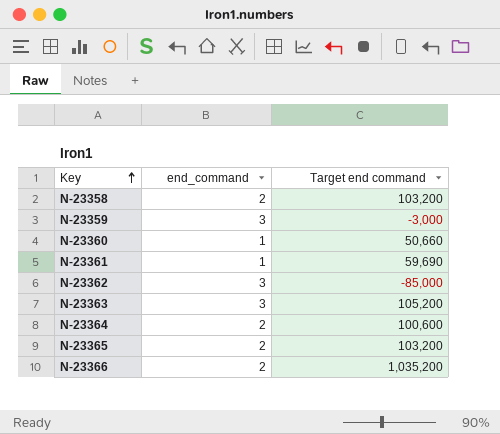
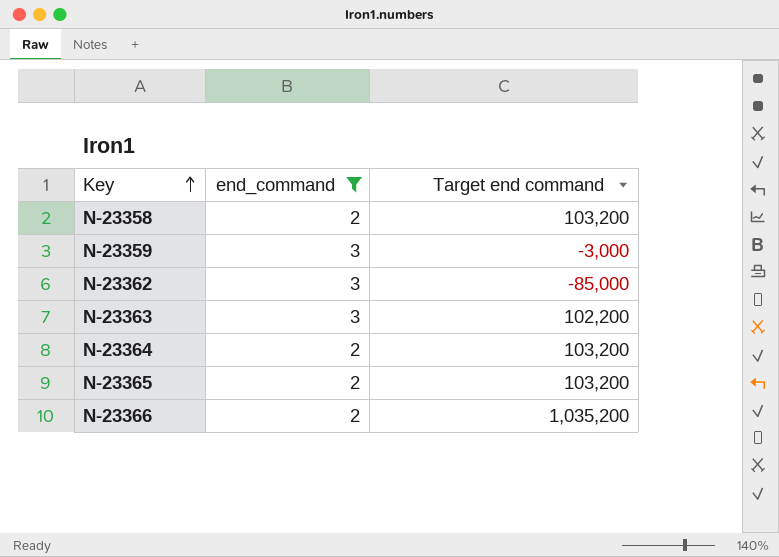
filter: none -> end_command != 1
N-23363 | Target end command: 105,200 -> 102,200
N-23364 | Target end command: 100,600 -> 103,200

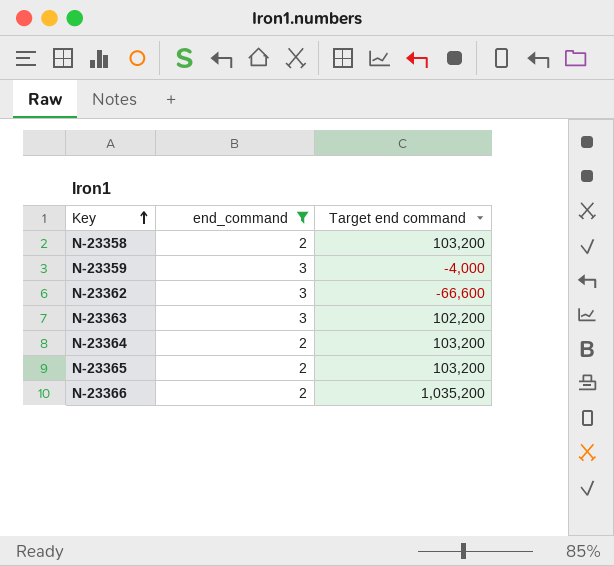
N-23359 | Target end command: -3,000 -> -4,000
N-23362 | Target end command: -85,000 -> -66,600

